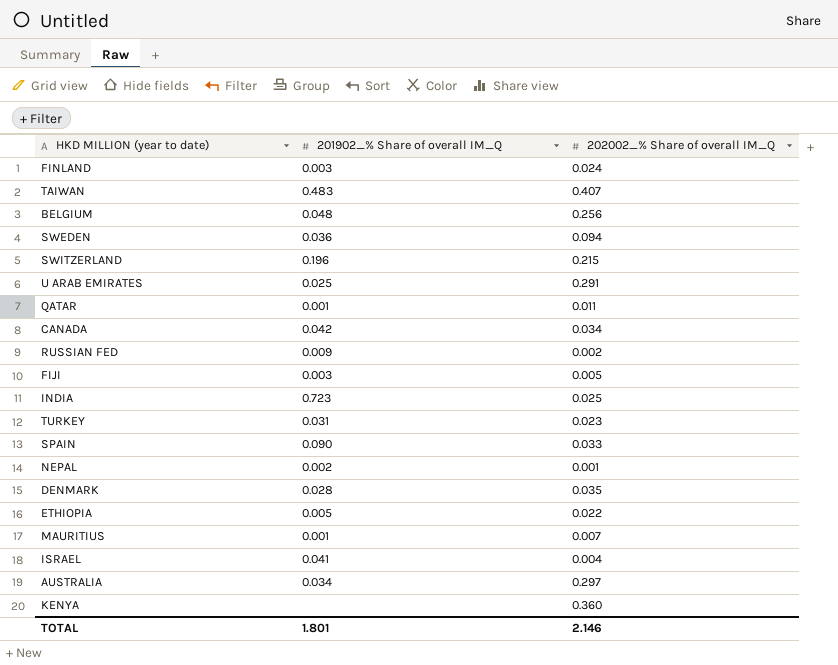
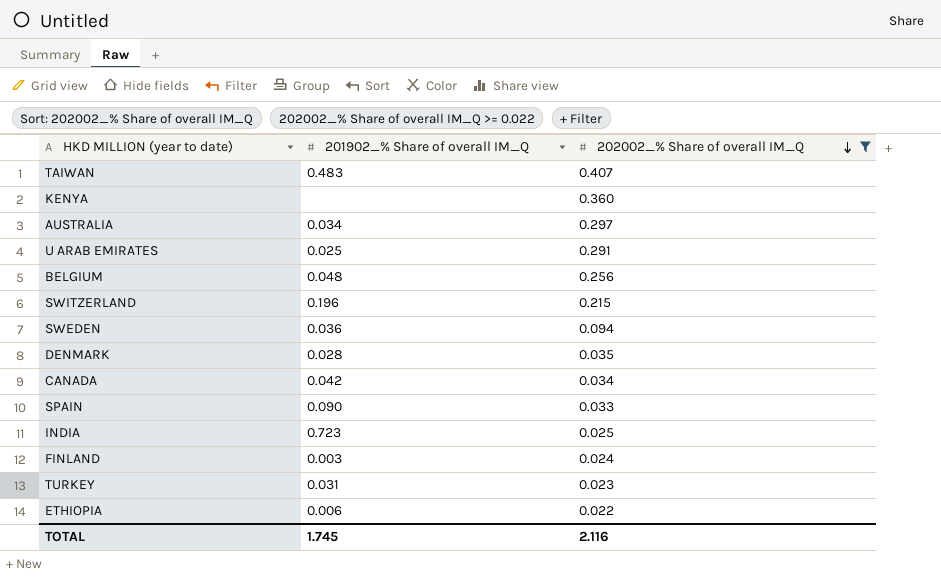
filter: none -> 202002_% Share of overall IM_Q >= 0.022
row order: none -> 202002_% Share of overall IM_Q descending
ETHIOPIA | 201902_% Share of overall IM_Q: 0.005 -> 0.006
TOTAL | 201902_% Share of overall IM_Q: 1.801 -> 1.745
TOTAL | 202002_% Share of overall IM_Q: 2.146 -> 2.116

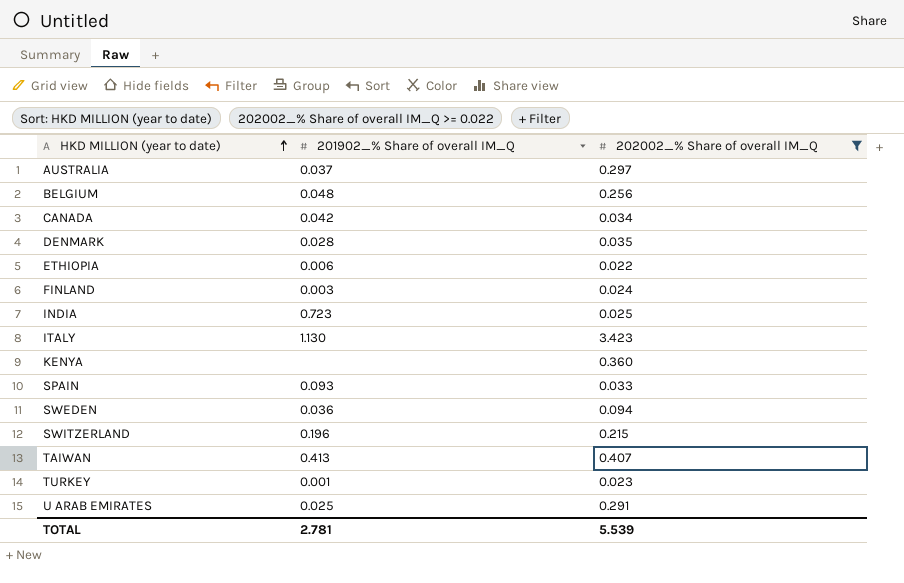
row order: 202002_% Share of overall IM_Q descending -> HKD MILLION (year to date) ascending
AUSTRALIA | 201902_% Share of overall IM_Q: 0.034 -> 0.037
row ITALY: none -> 1.130 | 3.423
SPAIN | 201902_% Share of overall IM_Q: 0.090 -> 0.093
TAIWAN | 201902_% Share of overall IM_Q: 0.483 -> 0.413
TURKEY | 201902_% Share of overall IM_Q: 0.031 -> 0.001
TOTAL | 201902_% Share of overall IM_Q: 1.745 -> 2.781
TOTAL | 202002_% Share of overall IM_Q: 2.116 -> 5.539

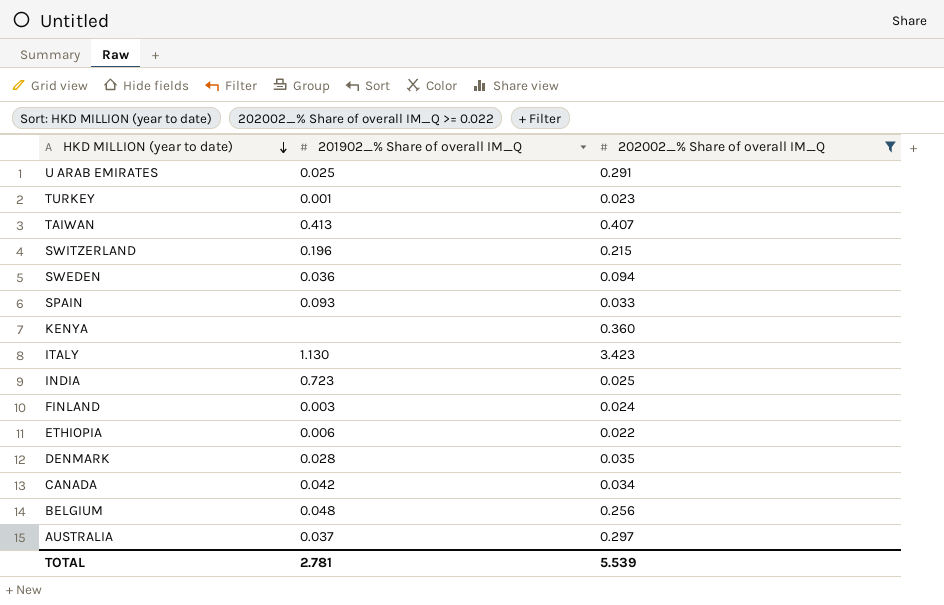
row order: HKD MILLION (year to date) ascending -> HKD MILLION (year to date) descending

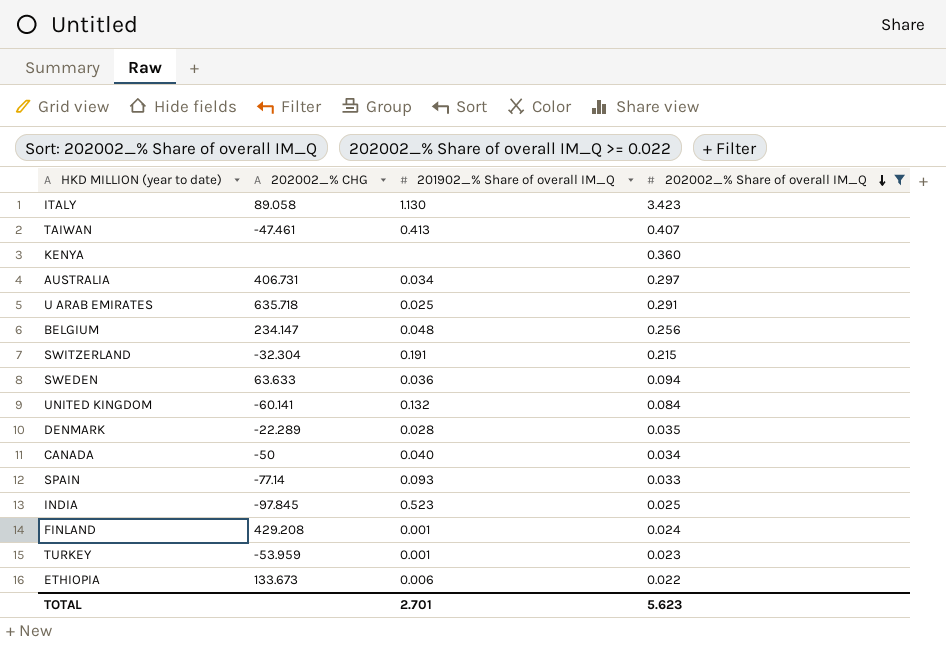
row order: HKD MILLION (year to date) descending -> 202002_% Share of overall IM_Q descending
column 202002_% CHG | position: none -> 2
AUSTRALIA | 201902_% Share of overall IM_Q: 0.037 -> 0.034
SWITZERLAND | 201902_% Share of overall IM_Q: 0.196 -> 0.191
row UNITED KINGDOM: none -> -60.141 | 0.132 | 0.084
CANADA | 201902_% Share of overall IM_Q: 0.042 -> 0.040
INDIA | 201902_% Share of overall IM_Q: 0.723 -> 0.523
FINLAND | 201902_% Share of overall IM_Q: 0.003 -> 0.001
TOTAL | 201902_% Share of overall IM_Q: 2.781 -> 2.701
TOTAL | 202002_% Share of overall IM_Q: 5.539 -> 5.623

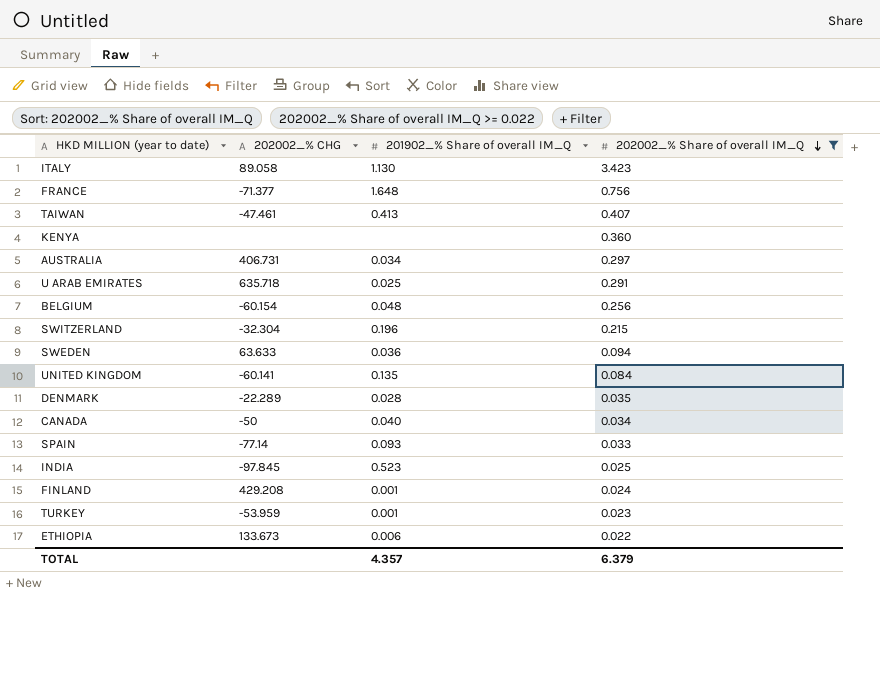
row FRANCE: none -> -71.377 | 1.648 | 0.756
BELGIUM | 202002_% CHG: 234.147 -> -60.154
SWITZERLAND | 201902_% Share of overall IM_Q: 0.191 -> 0.196
UNITED KINGDOM | 201902_% Share of overall IM_Q: 0.132 -> 0.135
TOTAL | 201902_% Share of overall IM_Q: 2.701 -> 4.357
TOTAL | 202002_% Share of overall IM_Q: 5.623 -> 6.379

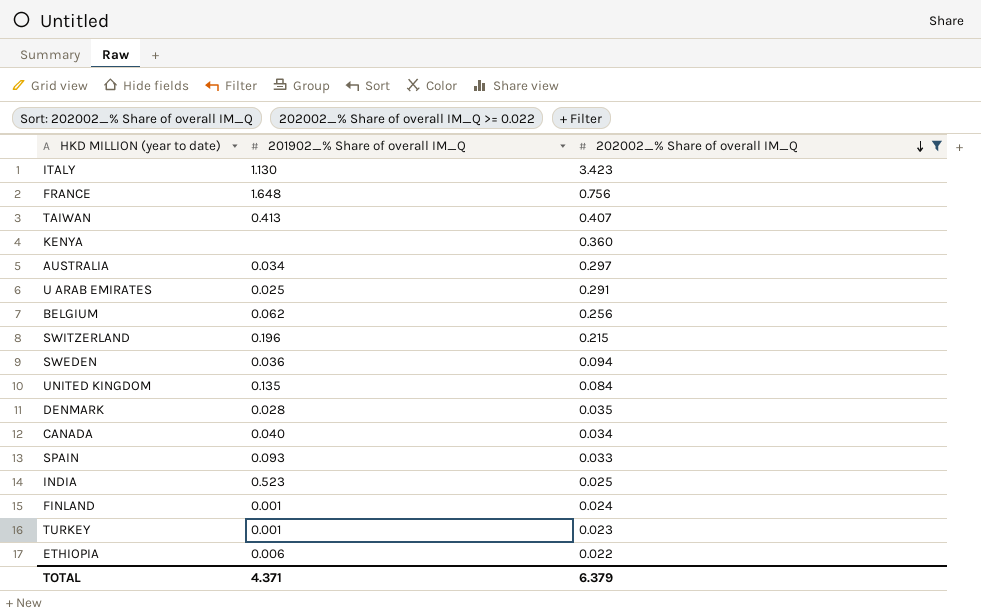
column 202002_% CHG | position: 2 -> none
BELGIUM | 201902_% Share of overall IM_Q: 0.048 -> 0.062
TOTAL | 201902_% Share of overall IM_Q: 4.357 -> 4.371

